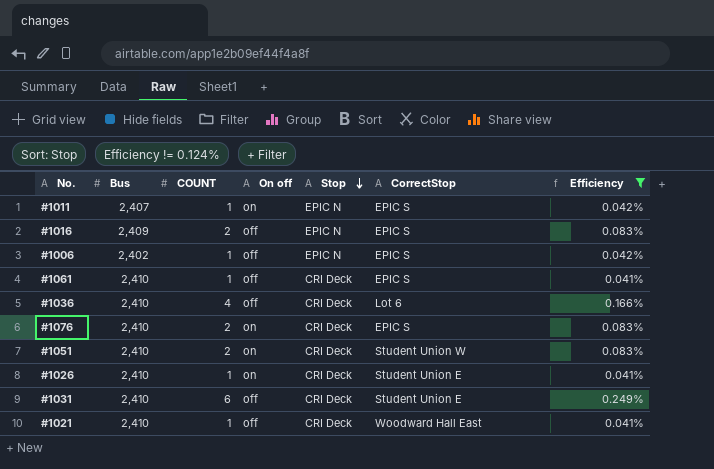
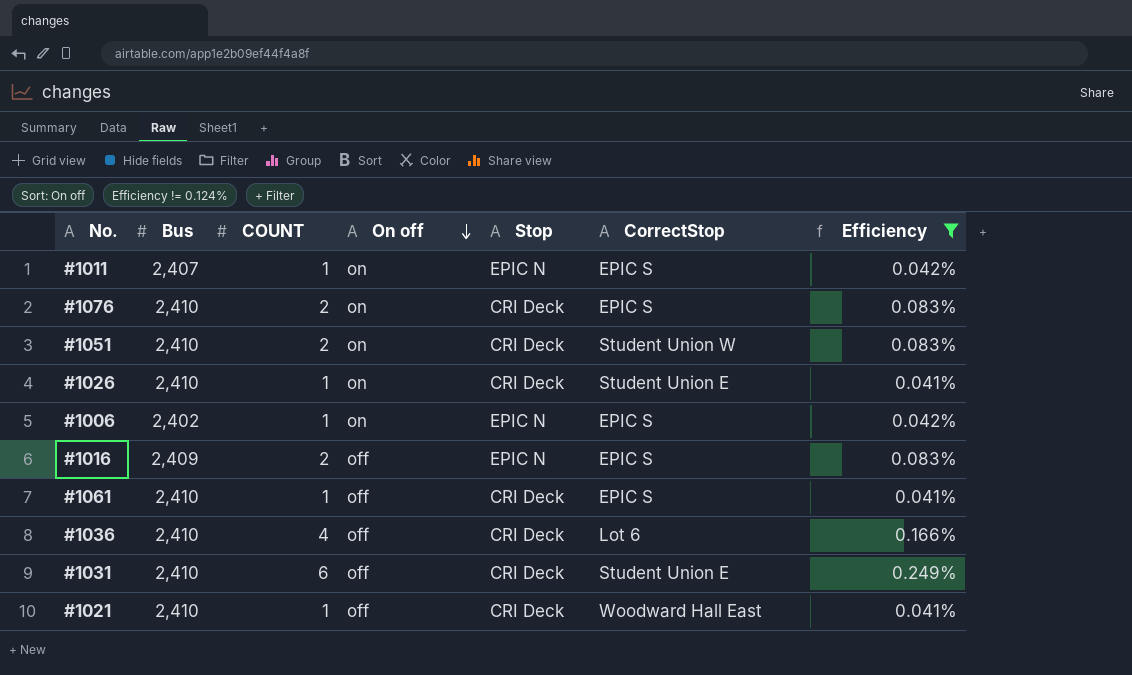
row order: Stop descending -> On off descending
#1006 | On off: off -> on

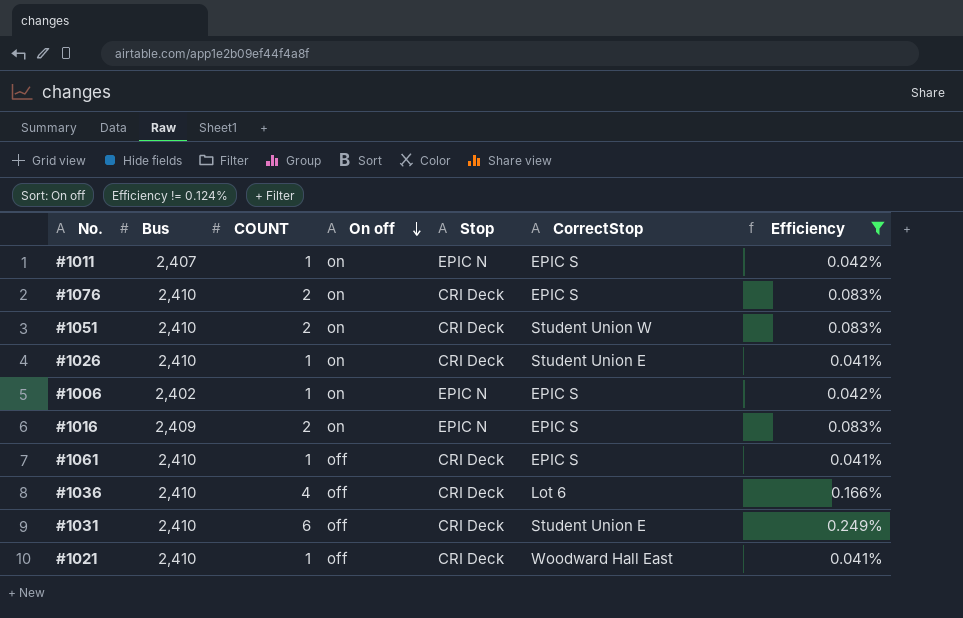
#1016 | On off: off -> on

